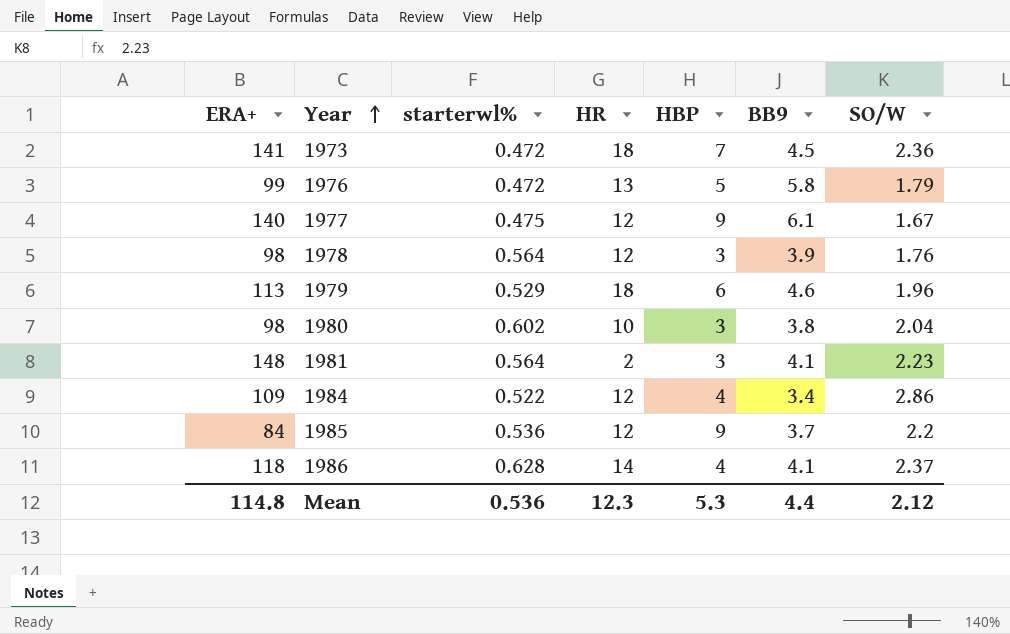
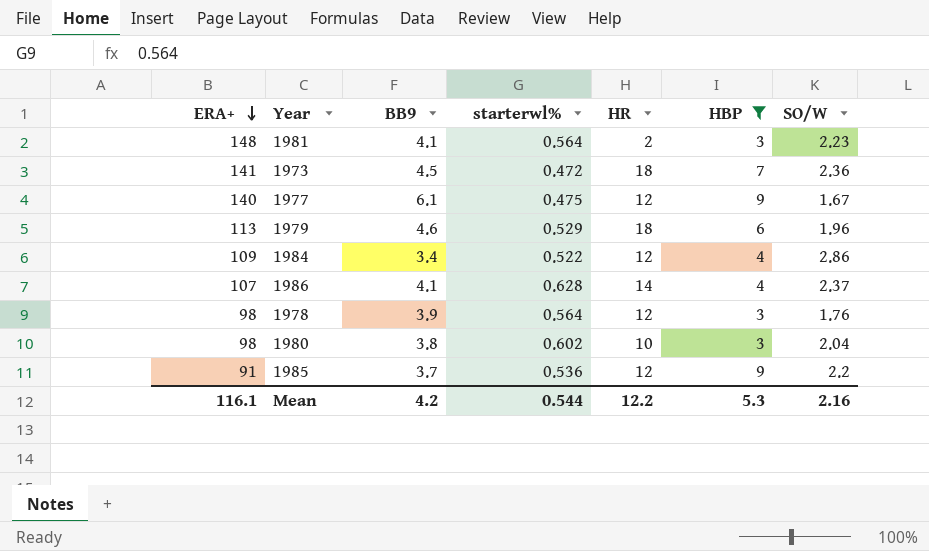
filter: none -> HBP != 5
row order: Year ascending -> ERA+ descending
column BB9 | position: 6 -> 3
1986 | ERA+: 118 -> 107
1985 | ERA+: 84 -> 91
Mean | ERA+: 114.8 -> 116.1
Mean | BB9: 4.4 -> 4.2
Mean | starterwl%: 0.536 -> 0.544
Mean | HR: 12.3 -> 12.2
Mean | SO/W: 2.12 -> 2.16

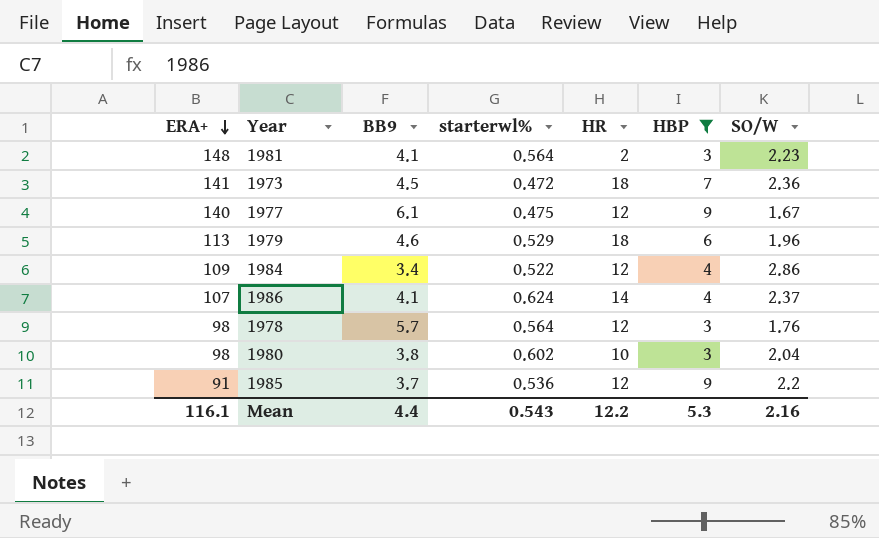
1986 | starterwl%: 0.628 -> 0.624
1978 | BB9: 3.9 -> 5.7
Mean | BB9: 4.2 -> 4.4
Mean | starterwl%: 0.544 -> 0.543

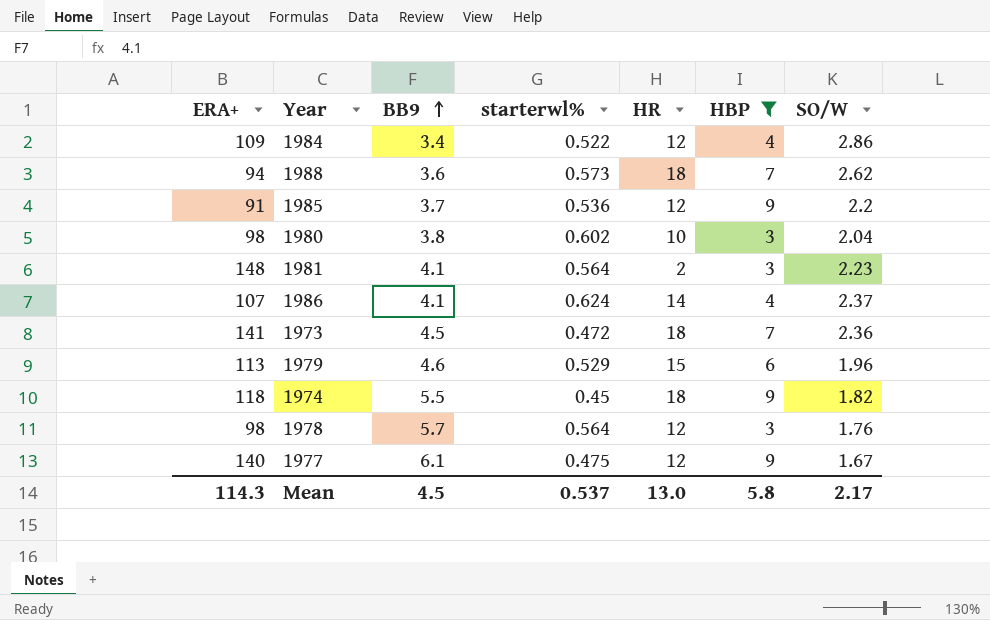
row order: ERA+ descending -> BB9 ascending
row 1988: none -> 94 | 3.6 | 0.573 | 18 | 7 | 2.62
1979 | HR: 18 -> 15
row 1974: none -> 118 | 5.5 | 0.45 | 18 | 9 | 1.82
Mean | ERA+: 116.1 -> 114.3
Mean | BB9: 4.4 -> 4.5
Mean | starterwl%: 0.543 -> 0.537
Mean | HR: 12.2 -> 13.0
Mean | HBP: 5.3 -> 5.8
Mean | SO/W: 2.16 -> 2.17

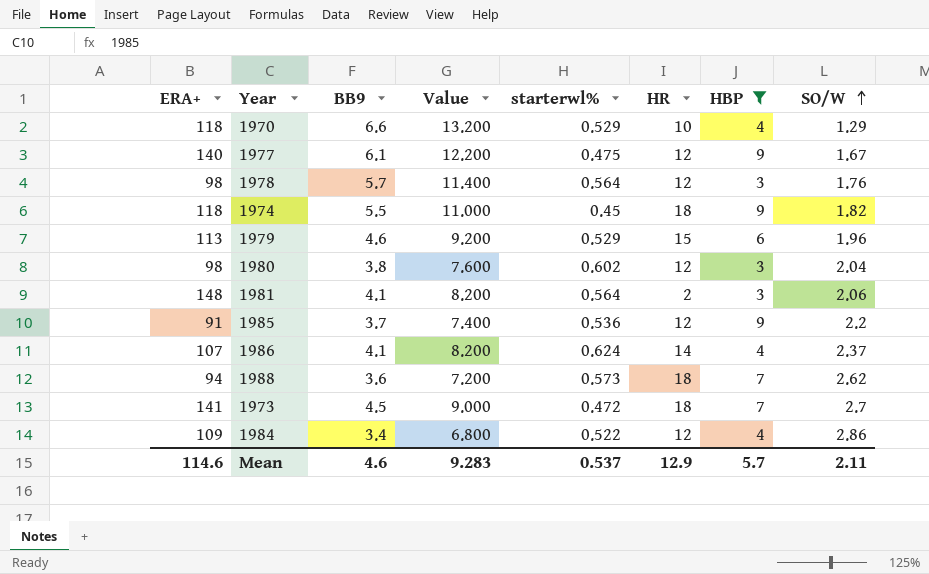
row order: BB9 ascending -> SO/W ascending
column Value | formula: none -> [BB9] * 2
row 1970: none -> 118 | 6.6 | 13.200 | 0.529 | 10 | 4 | 1.29
1980 | HR: 10 -> 12
1981 | SO/W: 2.23 -> 2.06
1973 | SO/W: 2.36 -> 2.7
Mean | ERA+: 114.3 -> 114.6
Mean | BB9: 4.5 -> 4.6
Mean | HR: 13.0 -> 12.9
Mean | HBP: 5.8 -> 5.7
Mean | SO/W: 2.17 -> 2.11

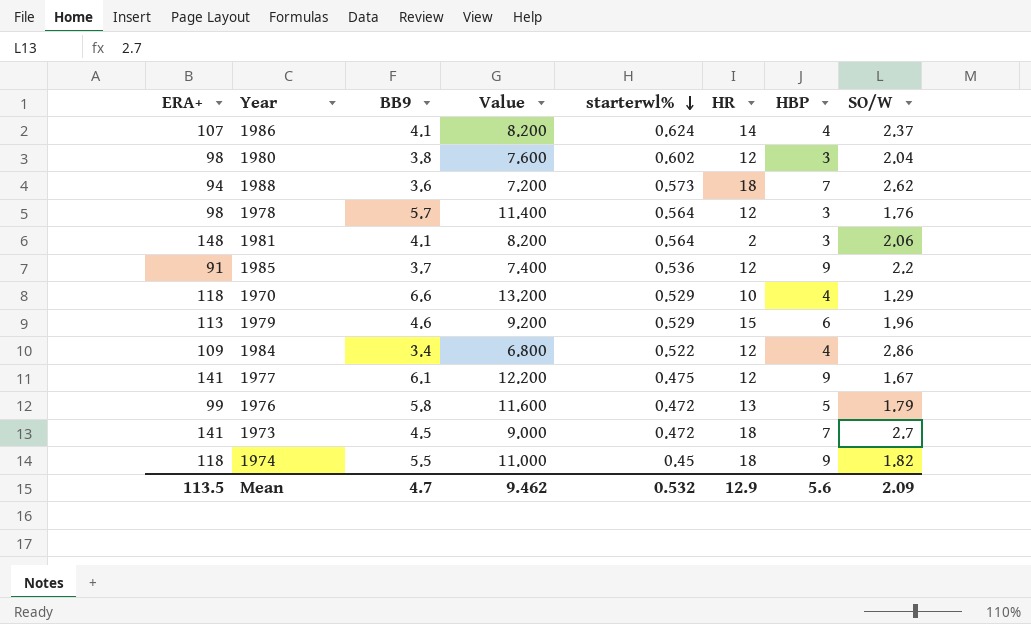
filter: HBP != 5 -> none
row order: SO/W ascending -> starterwl% descending
1977 | ERA+: 140 -> 141
Mean | ERA+: 114.6 -> 113.5
Mean | BB9: 4.6 -> 4.7
Mean | Value: 9.283 -> 9.462
Mean | starterwl%: 0.537 -> 0.532
Mean | HBP: 5.7 -> 5.6
Mean | SO/W: 2.11 -> 2.09

